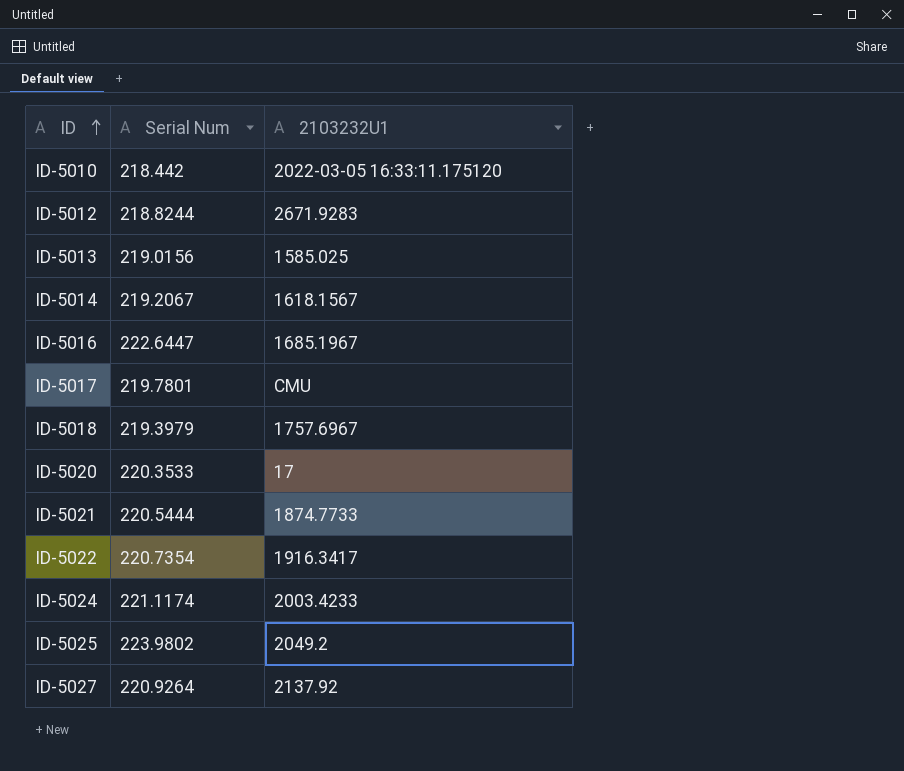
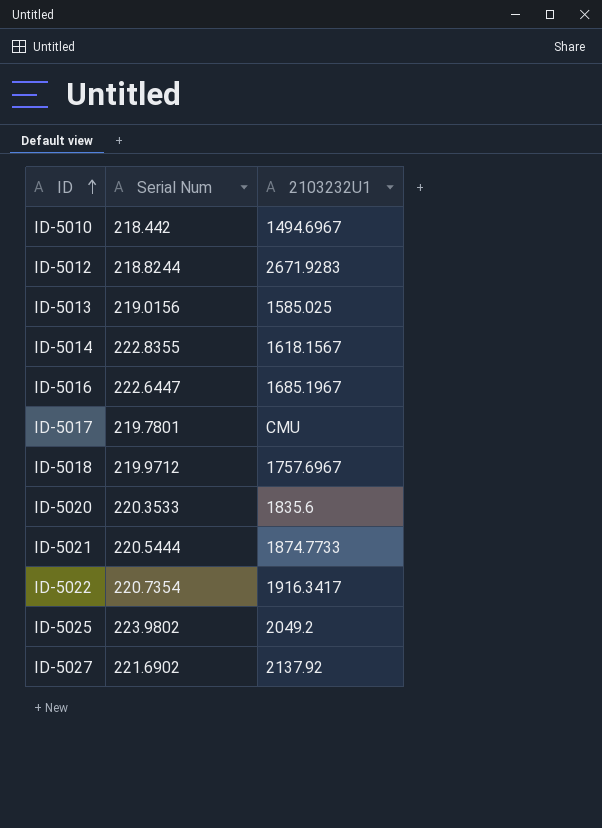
row ID-5024: 221.1174 | 2003.4233 -> none
ID-5010 | 2103232U1: 2022-03-05 16:33:11.175120 -> 1494.6967
ID-5014 | Serial Num: 219.2067 -> 222.8355
ID-5018 | Serial Num: 219.3979 -> 219.9712
ID-5020 | 2103232U1: 17 -> 1835.6
ID-5027 | Serial Num: 220.9264 -> 221.6902

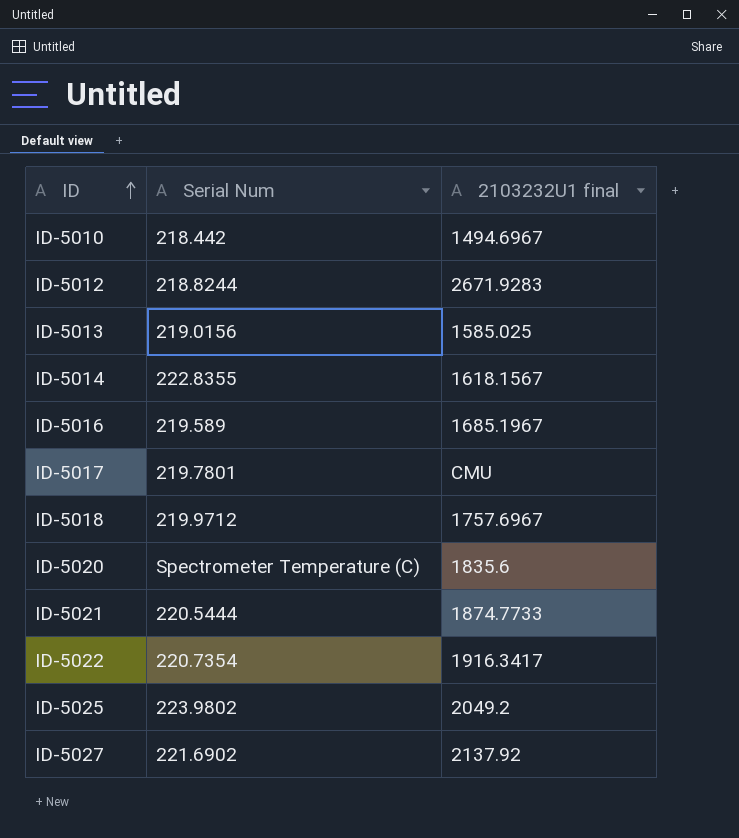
column name: 2103232U1 -> 2103232U1 final
ID-5016 | Serial Num: 222.6447 -> 219.589
ID-5020 | Serial Num: 220.3533 -> Spectrometer Temperature (C)

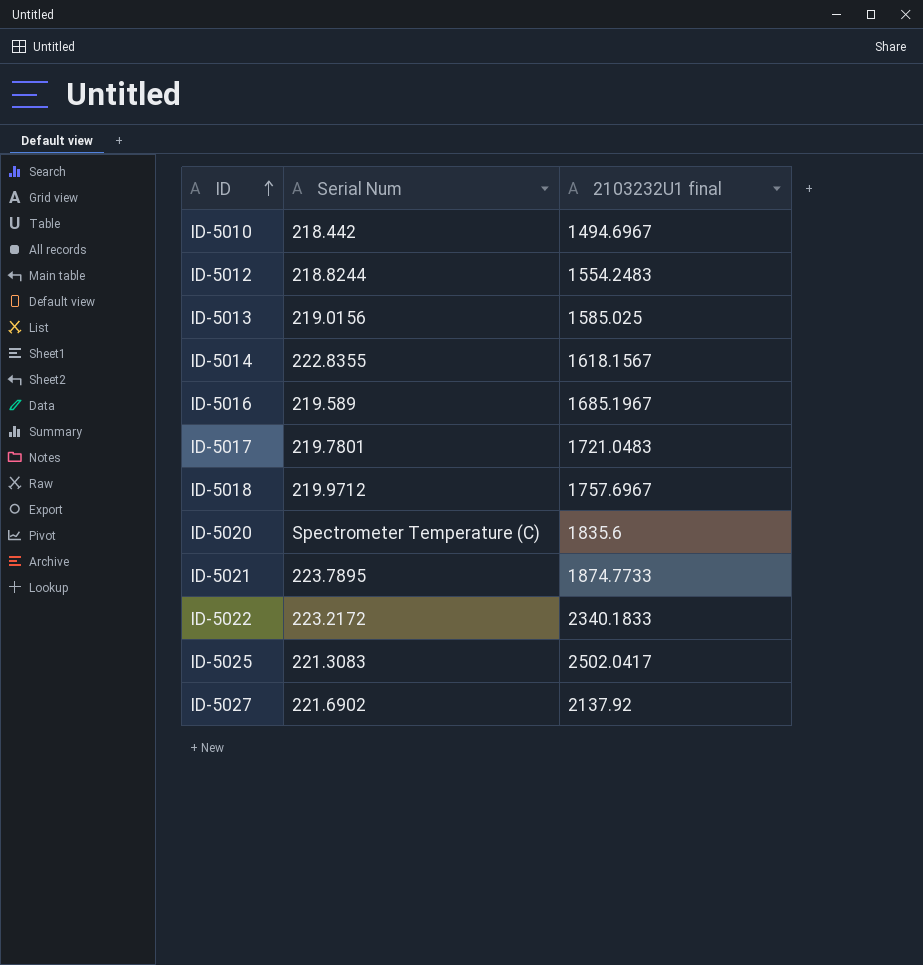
ID-5012 | 2103232U1 final: 2671.9283 -> 1554.2483
ID-5017 | 2103232U1 final: CMU -> 1721.0483
ID-5021 | Serial Num: 220.5444 -> 223.7895
ID-5022 | Serial Num: 220.7354 -> 223.2172
ID-5022 | 2103232U1 final: 1916.3417 -> 2340.1833
ID-5025 | Serial Num: 223.9802 -> 221.3083
ID-5025 | 2103232U1 final: 2049.2 -> 2502.0417

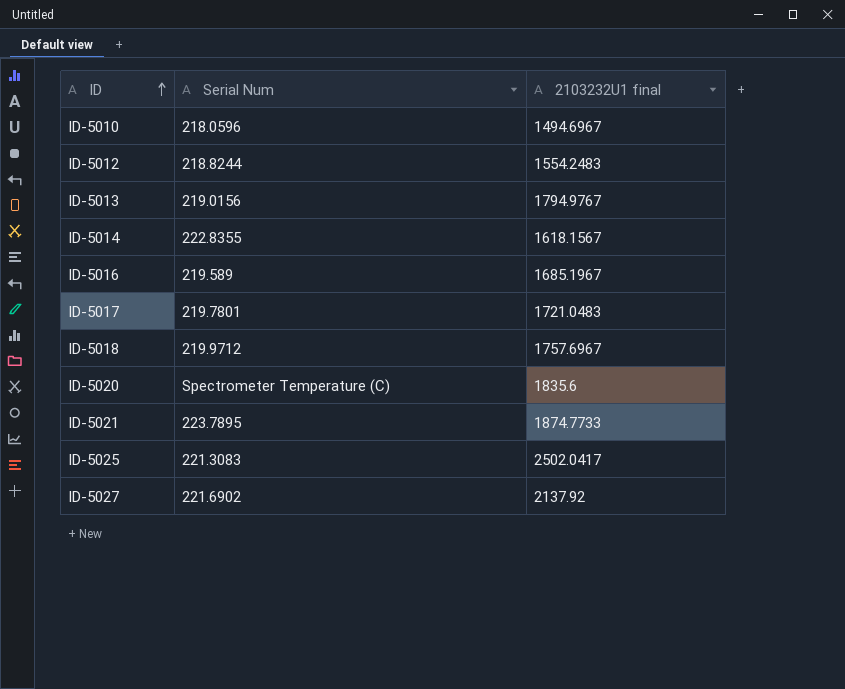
row ID-5022: 223.2172 | 2340.1833 -> none
ID-5010 | Serial Num: 218.442 -> 218.0596
ID-5013 | 2103232U1 final: 1585.025 -> 1794.9767

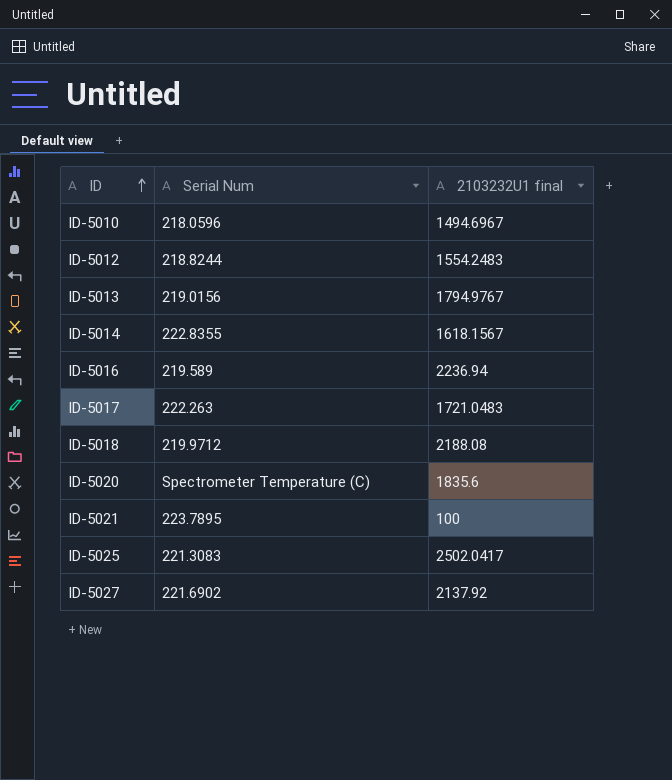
ID-5016 | 2103232U1 final: 1685.1967 -> 2236.94
ID-5017 | Serial Num: 219.7801 -> 222.263
ID-5018 | 2103232U1 final: 1757.6967 -> 2188.08
ID-5021 | 2103232U1 final: 1874.7733 -> 100

